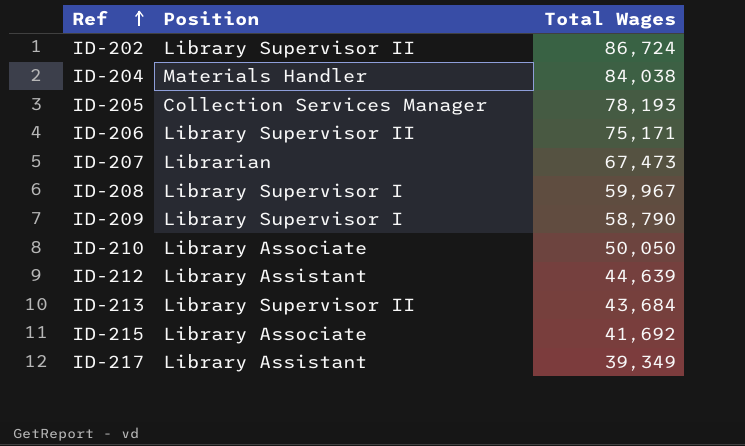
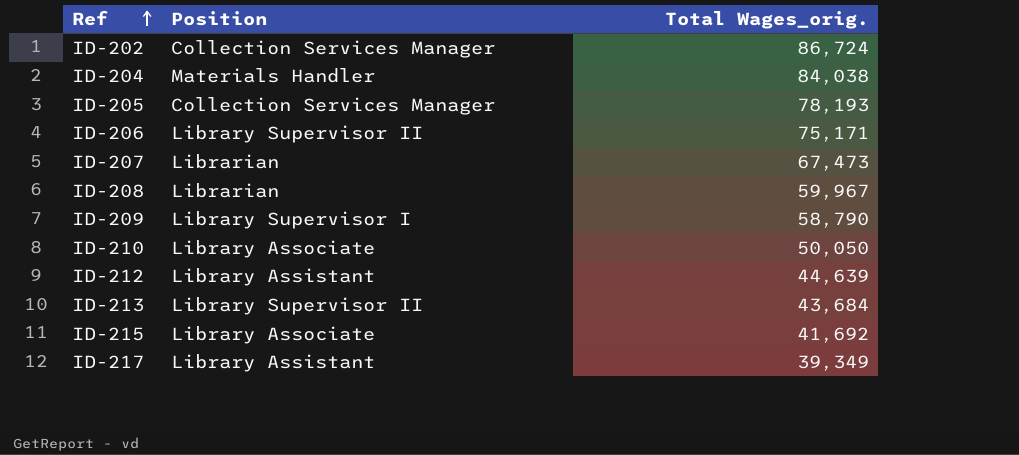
column name: Total Wages -> Total Wages_orig.
ID-202 | Position: Library Supervisor II -> Collection Services Manager
ID-208 | Position: Library Supervisor I -> Librarian

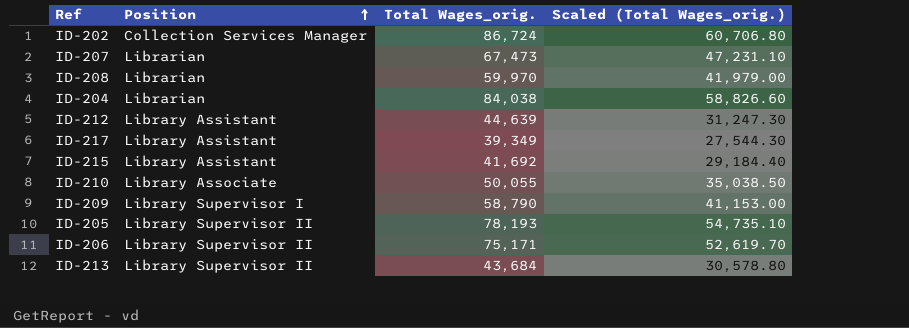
row order: Ref ascending -> Position ascending
column Scaled (Total Wages_orig.) | formula: none -> [Total Wages_orig.] * 0.7
ID-208 | Total Wages_orig.: 59,967 -> 59,970
ID-204 | Position: Materials Handler -> Librarian
ID-215 | Position: Library Associate -> Library Assistant
ID-210 | Total Wages_orig.: 50,050 -> 50,055
ID-205 | Position: Collection Services Manager -> Library Supervisor II

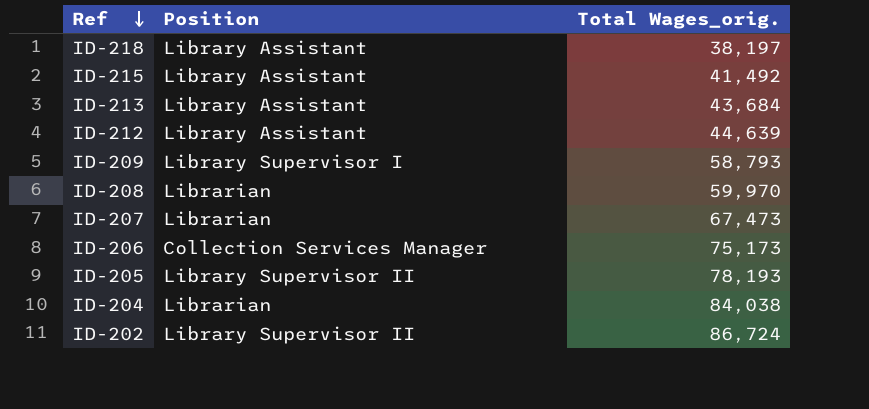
row order: Position ascending -> Ref descending
column Scaled (Total Wages_orig.) | formula: [Total Wages_orig.] * 0.7 -> none
row ID-217: Library Assistant | 39,349 | 27,544.30 -> none
row ID-210: Library Associate | 50,055 | 35,038.50 -> none
row ID-218: none -> Library Assistant | 38,197
ID-215 | Total Wages_orig.: 41,692 -> 41,492
ID-213 | Position: Library Supervisor II -> Library Assistant
ID-209 | Total Wages_orig.: 58,790 -> 58,793
ID-206 | Position: Library Supervisor II -> Collection Services Manager
ID-206 | Total Wages_orig.: 75,171 -> 75,173
ID-202 | Position: Collection Services Manager -> Library Supervisor II

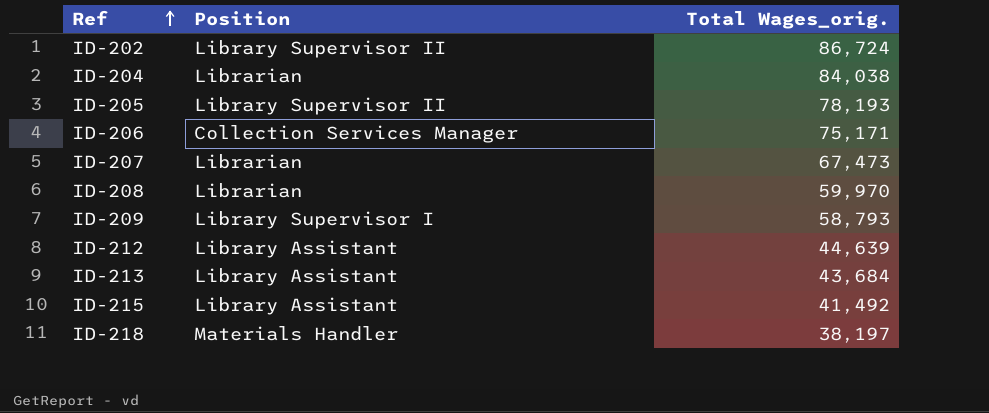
row order: Ref descending -> Ref ascending
ID-206 | Total Wages_orig.: 75,173 -> 75,171
ID-218 | Position: Library Assistant -> Materials Handler

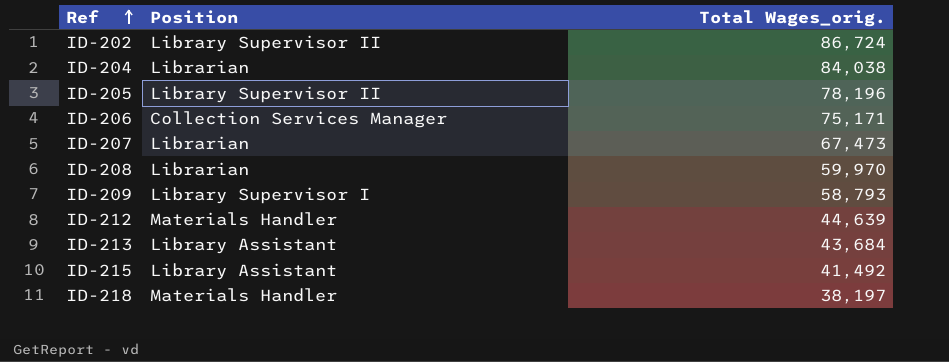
ID-205 | Total Wages_orig.: 78,193 -> 78,196
ID-212 | Position: Library Assistant -> Materials Handler

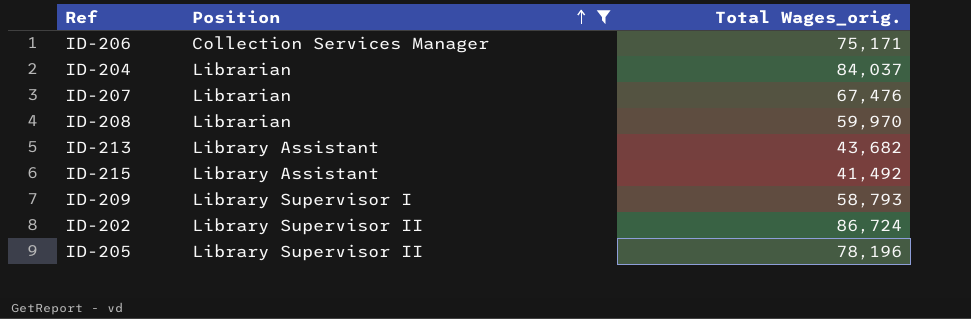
filter: none -> Position != Materials Handler
row order: Ref ascending -> Position ascending
ID-204 | Total Wages_orig.: 84,038 -> 84,037
ID-207 | Total Wages_orig.: 67,473 -> 67,476
ID-213 | Total Wages_orig.: 43,684 -> 43,682

